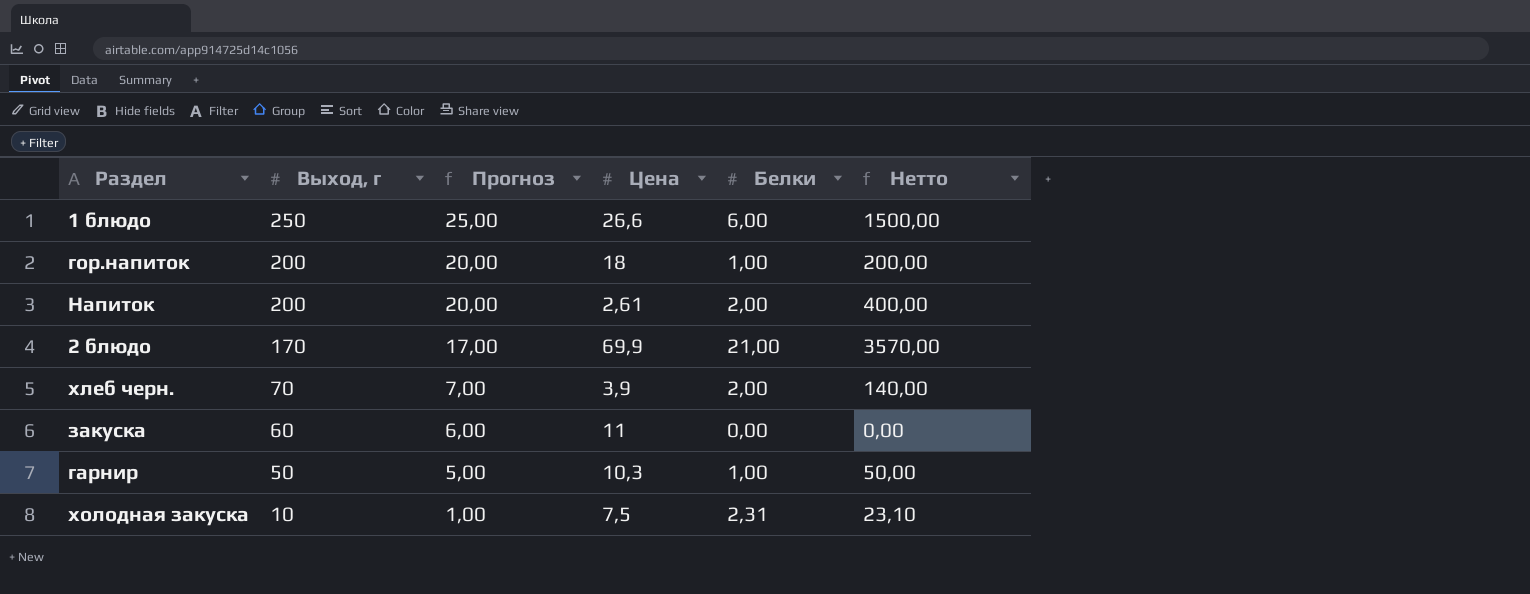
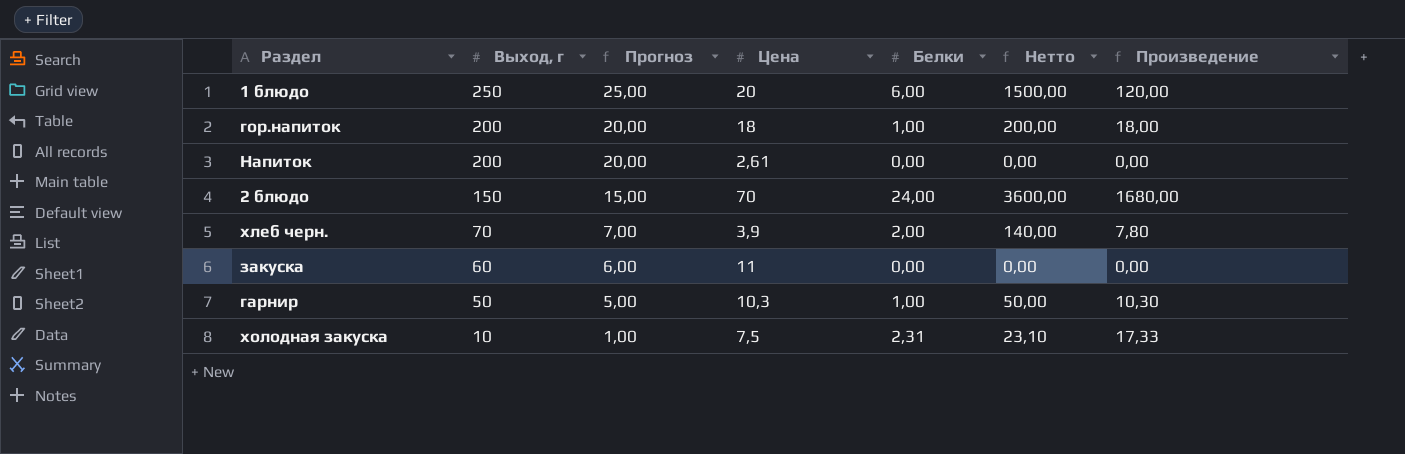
column Произведение | formula: none -> [Цена] * [Белки]
1 блюдо | Цена: 26,6 -> 20
Напиток | Белки: 2,00 -> 0,00
Напиток | Нетто: 400,00 -> 0,00
2 блюдо | Выход, г: 170 -> 150
2 блюдо | Прогноз: 17,00 -> 15,00
2 блюдо | Цена: 69,9 -> 70
2 блюдо | Белки: 21,00 -> 24,00
2 блюдо | Нетто: 3570,00 -> 3600,00

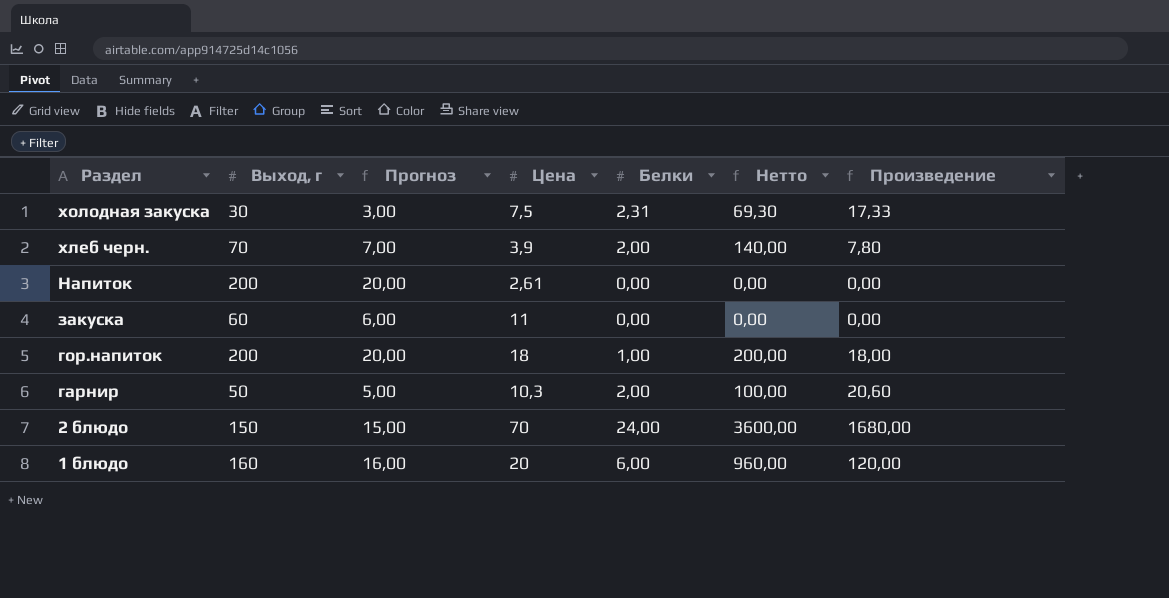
row order: Выход, г descending -> Раздел descending
холодная закуска | Выход, г: 10 -> 30
холодная закуска | Прогноз: 1,00 -> 3,00
холодная закуска | Нетто: 23,10 -> 69,30
гарнир | Белки: 1,00 -> 2,00
гарнир | Нетто: 50,00 -> 100,00
гарнир | Произведение: 10,30 -> 20,60
1 блюдо | Выход, г: 250 -> 160
1 блюдо | Прогноз: 25,00 -> 16,00
1 блюдо | Нетто: 1500,00 -> 960,00

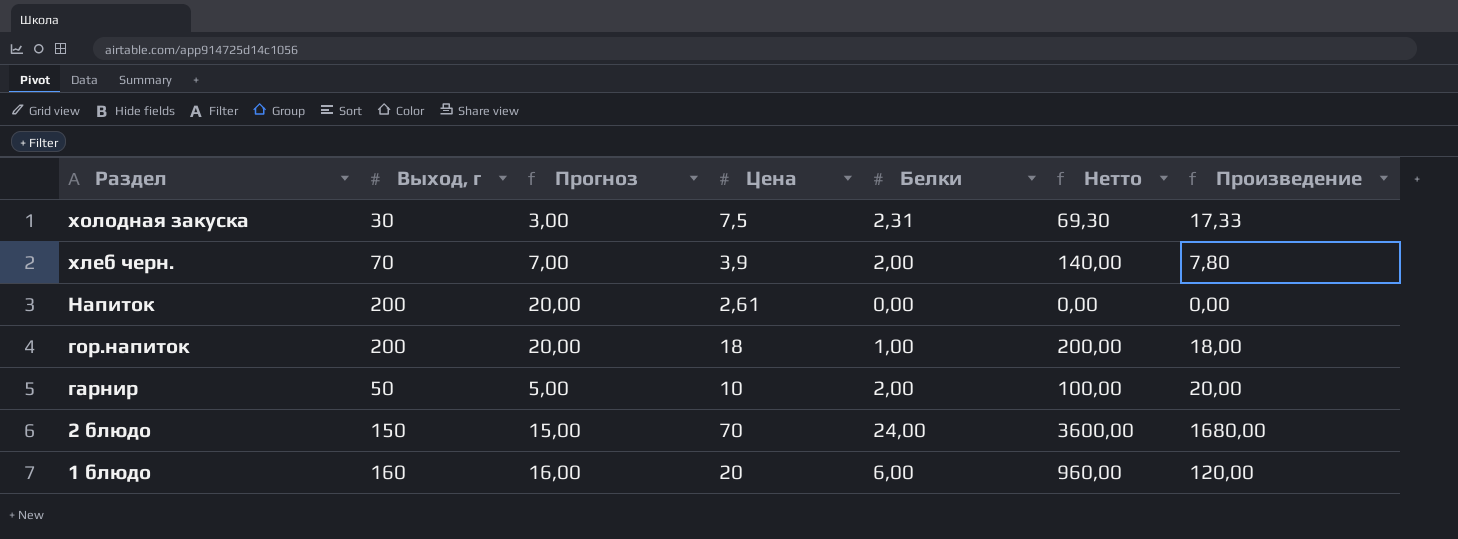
row закуска: 60 | 6,00 | 11 | 0,00 | 0,00 | 0,00 -> none
гарнир | Цена: 10,3 -> 10
гарнир | Произведение: 20,60 -> 20,00

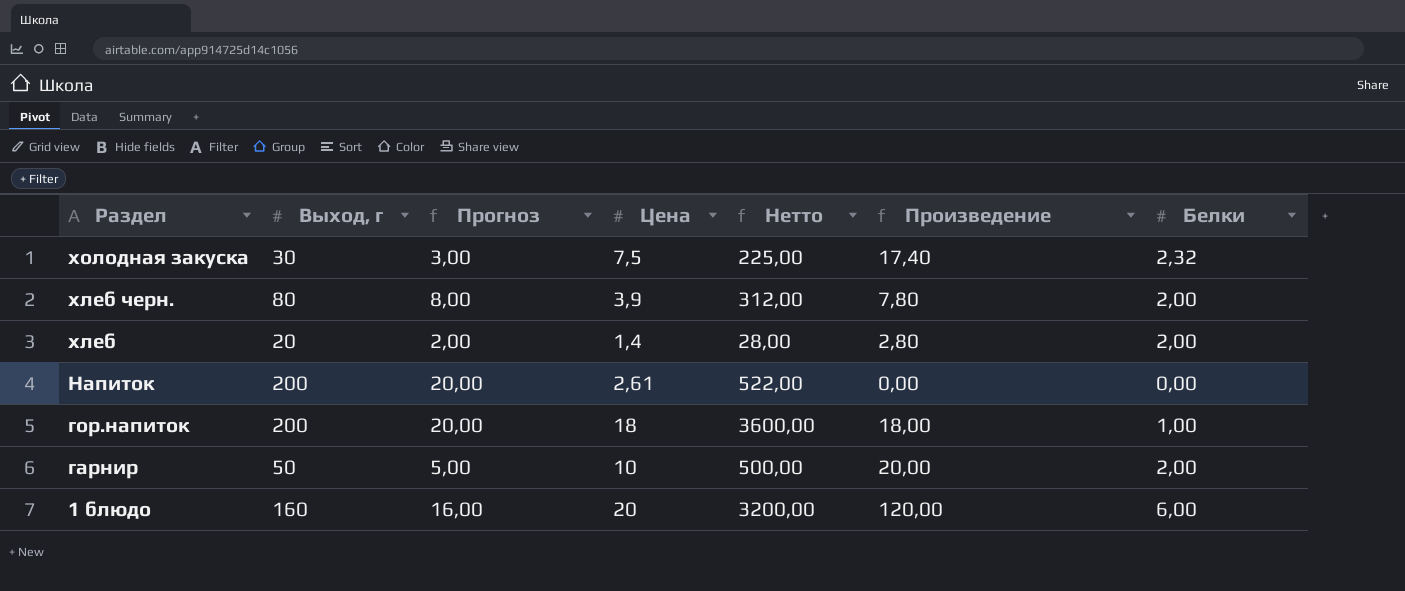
column Нетто | formula: [Выход, г] * [Белки] -> [Выход, г] * [Цена]
column Белки | position: 5 -> 7
row 2 блюдо: 150 | 15,00 | 70 | 24,00 | 3600,00 | 1680,00 -> none
холодная закуска | Произведение: 17,33 -> 17,40
холодная закуска | Белки: 2,31 -> 2,32
хлеб черн. | Выход, г: 70 -> 80
хлеб черн. | Прогноз: 7,00 -> 8,00
row хлеб: none -> 20 | 2,00 | 1,4 | 28,00 | 2,80 | 2,00

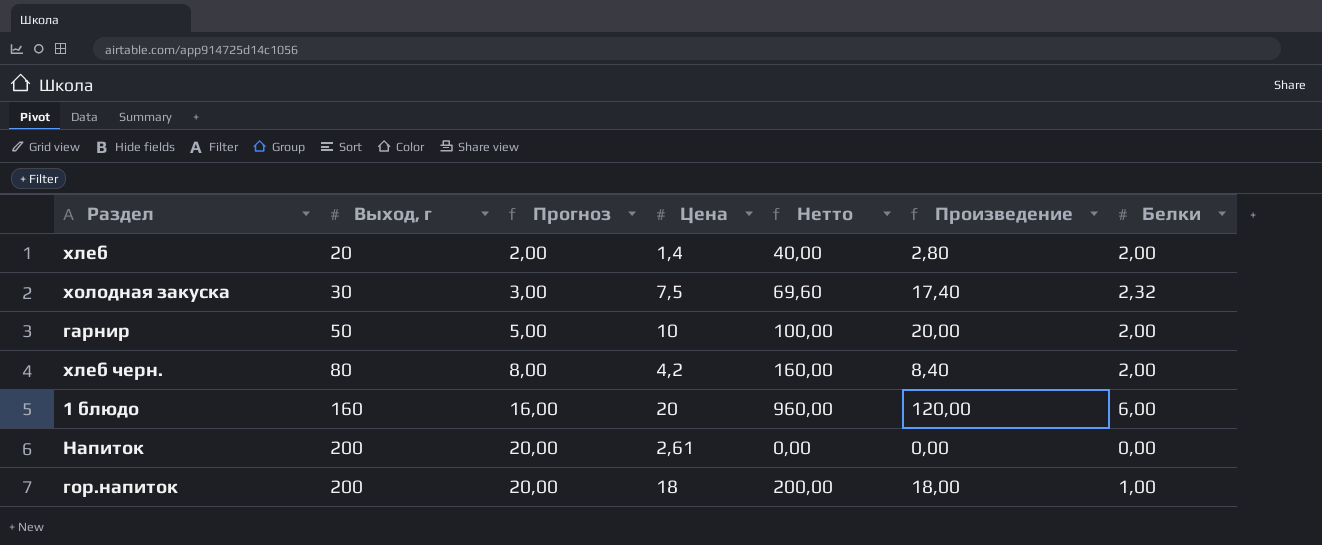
row order: Раздел descending -> Выход, г ascending
column Нетто | formula: [Выход, г] * [Цена] -> [Выход, г] * [Белки]
хлеб черн. | Цена: 3,9 -> 4,2
хлеб черн. | Произведение: 7,80 -> 8,40

